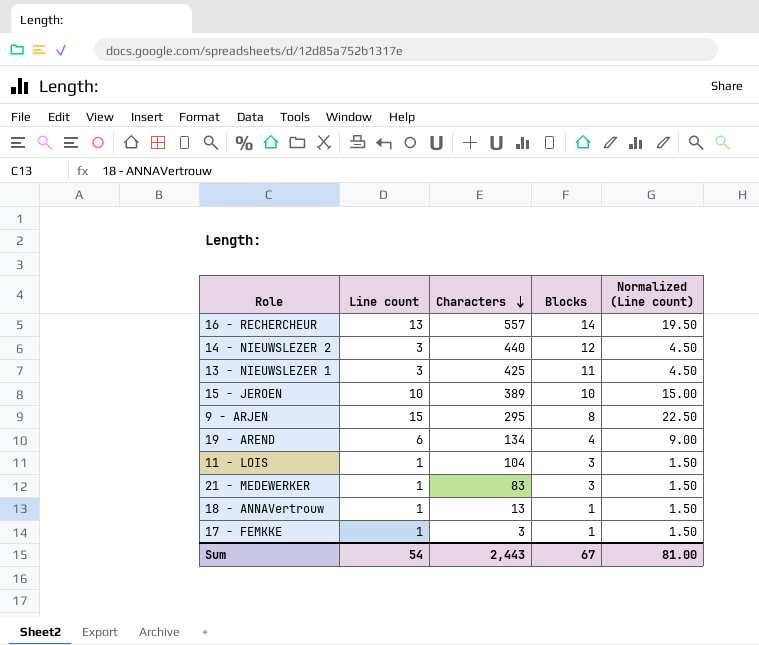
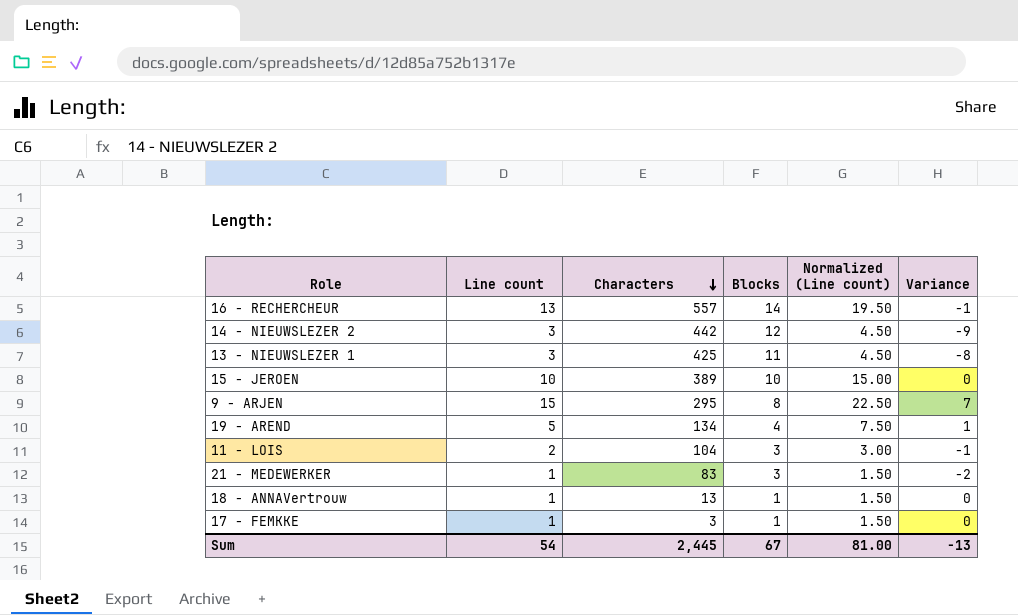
column Variance | formula: none -> [Line count] - [Blocks]
14 - NIEUWSLEZER 2 | Characters: 440 -> 442
19 - AREND | Line count: 6 -> 5
19 - AREND | Normalized (Line count): 9.00 -> 7.50
11 - LOIS | Line count: 1 -> 2
11 - LOIS | Normalized (Line count): 1.50 -> 3.00
Sum | Characters: 2,443 -> 2,445

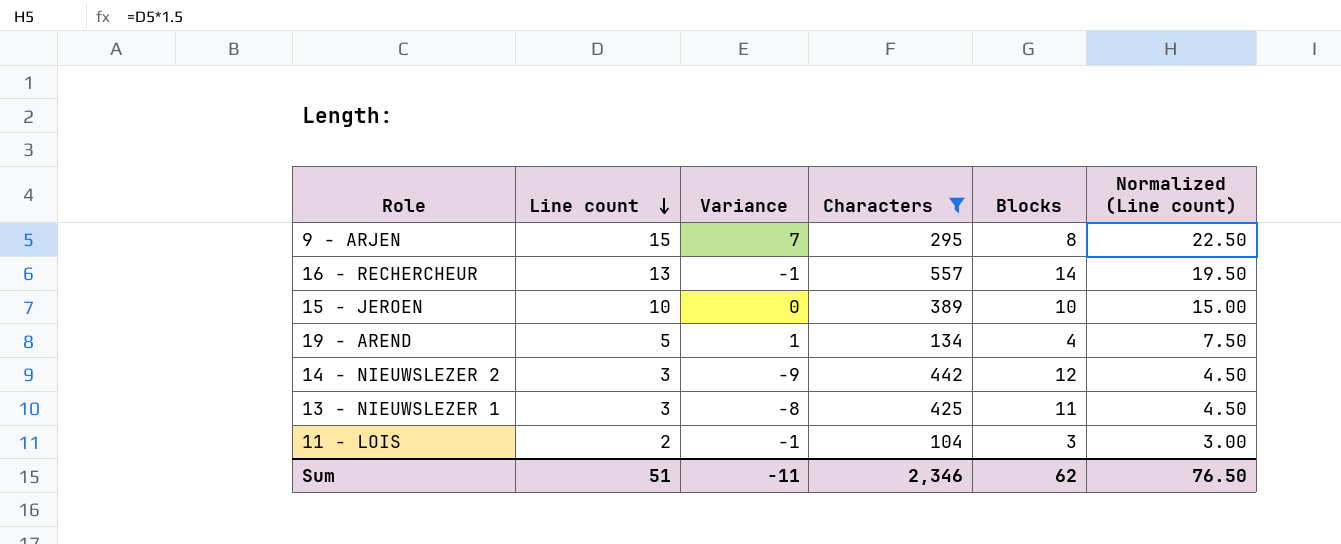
filter: none -> Characters >= 104
row order: Characters descending -> Line count descending
column Variance | position: 6 -> 3
Sum | Line count: 54 -> 51
Sum | Variance: -13 -> -11
Sum | Characters: 2,445 -> 2,346
Sum | Blocks: 67 -> 62
Sum | Normalized (Line count): 81.00 -> 76.50

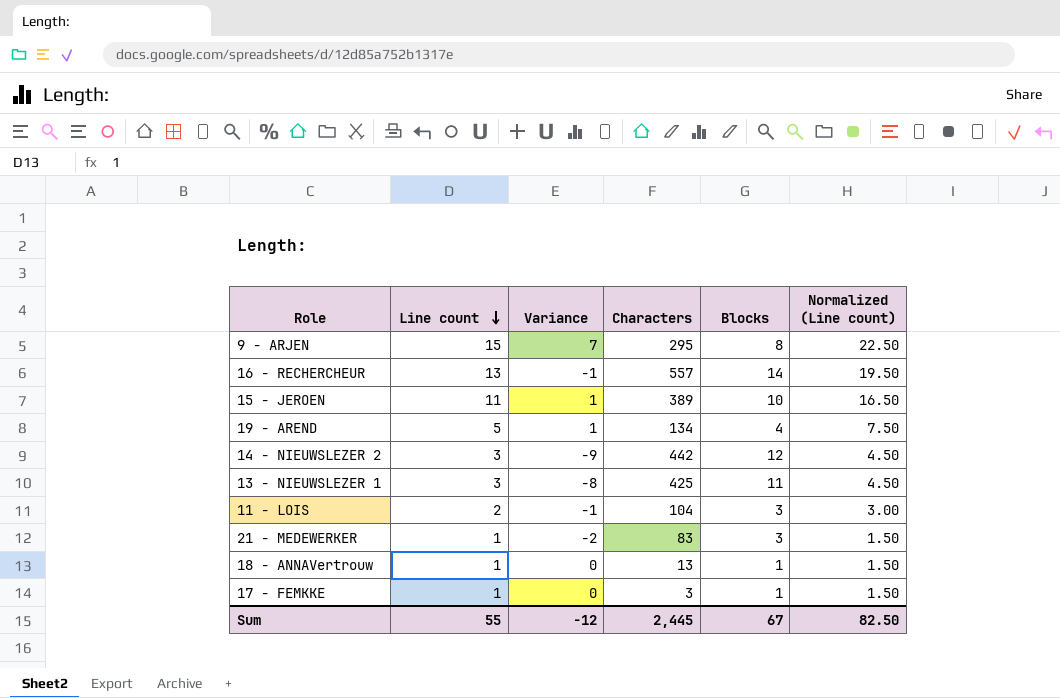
filter: Characters >= 104 -> none
15 - JEROEN | Line count: 10 -> 11
15 - JEROEN | Variance: 0 -> 1
15 - JEROEN | Normalized (Line count): 15.00 -> 16.50
Sum | Line count: 51 -> 55
Sum | Variance: -11 -> -12
Sum | Characters: 2,346 -> 2,445
Sum | Blocks: 62 -> 67
Sum | Normalized (Line count): 76.50 -> 82.50

